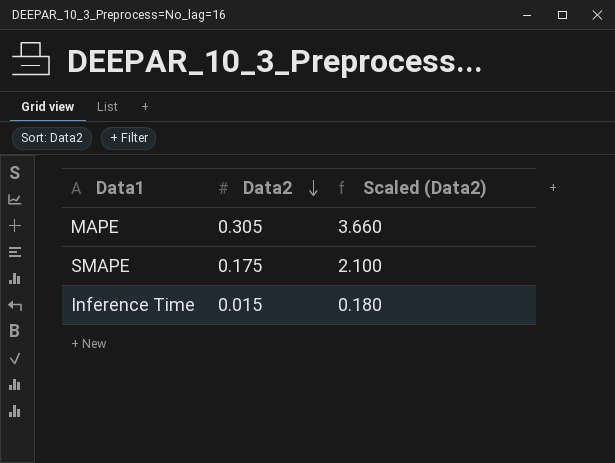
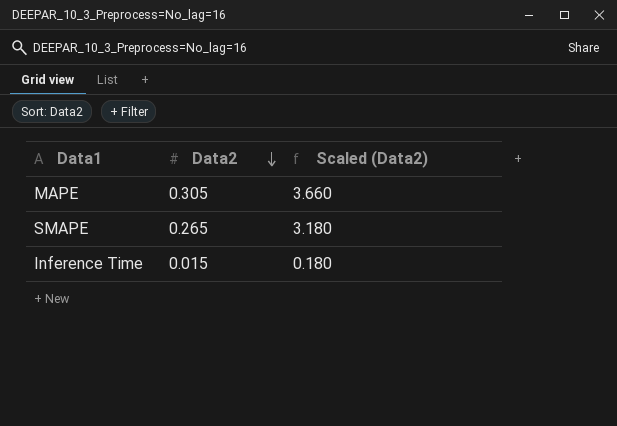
SMAPE | Data2: 0.175 -> 0.265
SMAPE | Scaled (Data2): 2.100 -> 3.180

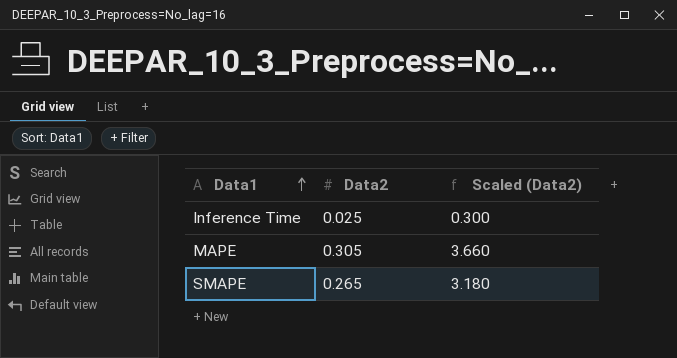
row order: Data2 descending -> Data1 ascending
Inference Time | Data2: 0.015 -> 0.025
Inference Time | Scaled (Data2): 0.180 -> 0.300

